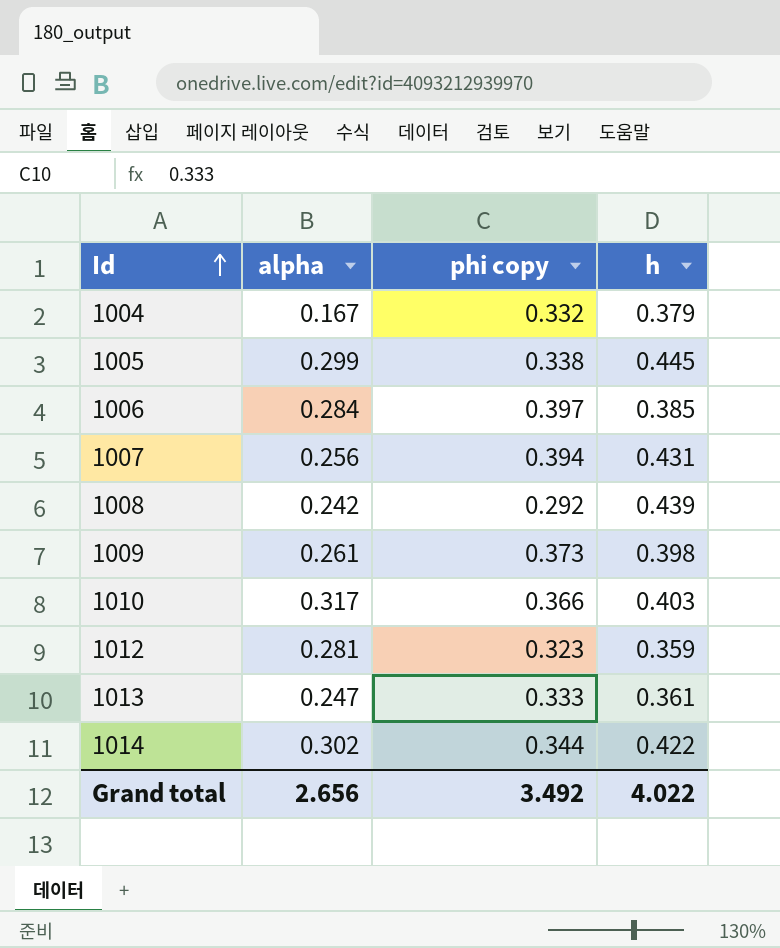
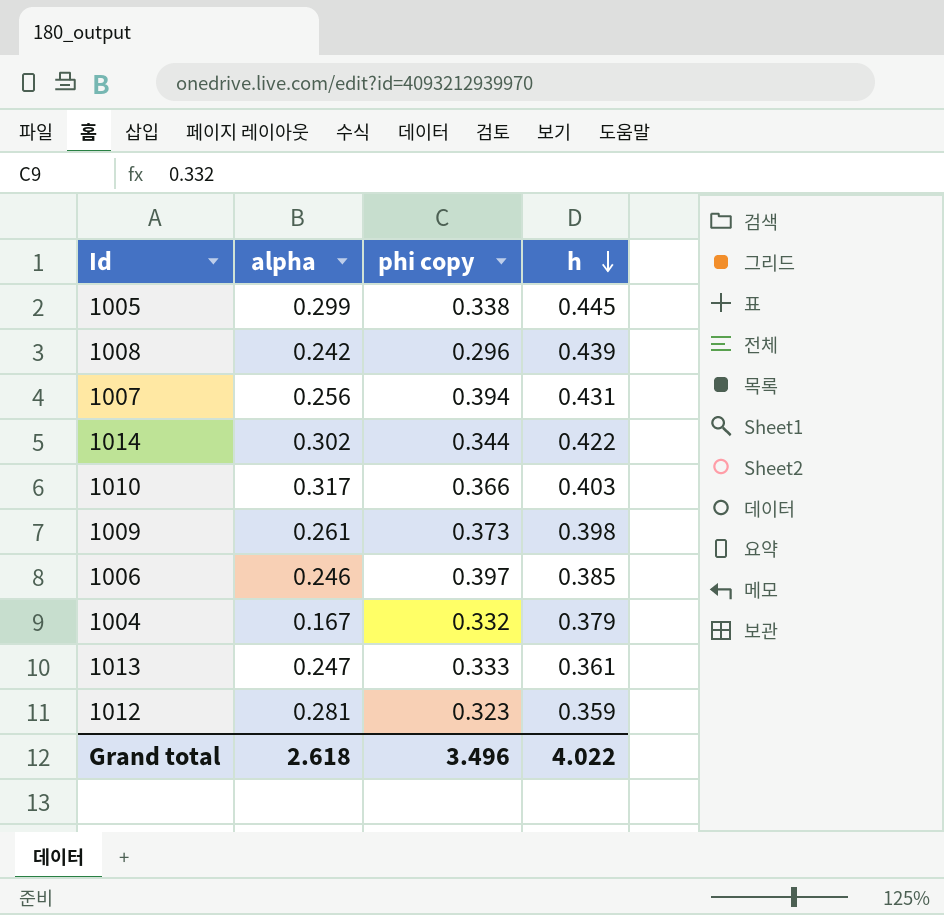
row order: Id ascending -> h descending
1008 | phi copy: 0.292 -> 0.296
1006 | alpha: 0.284 -> 0.246
Grand total | alpha: 2.656 -> 2.618
Grand total | phi copy: 3.492 -> 3.496

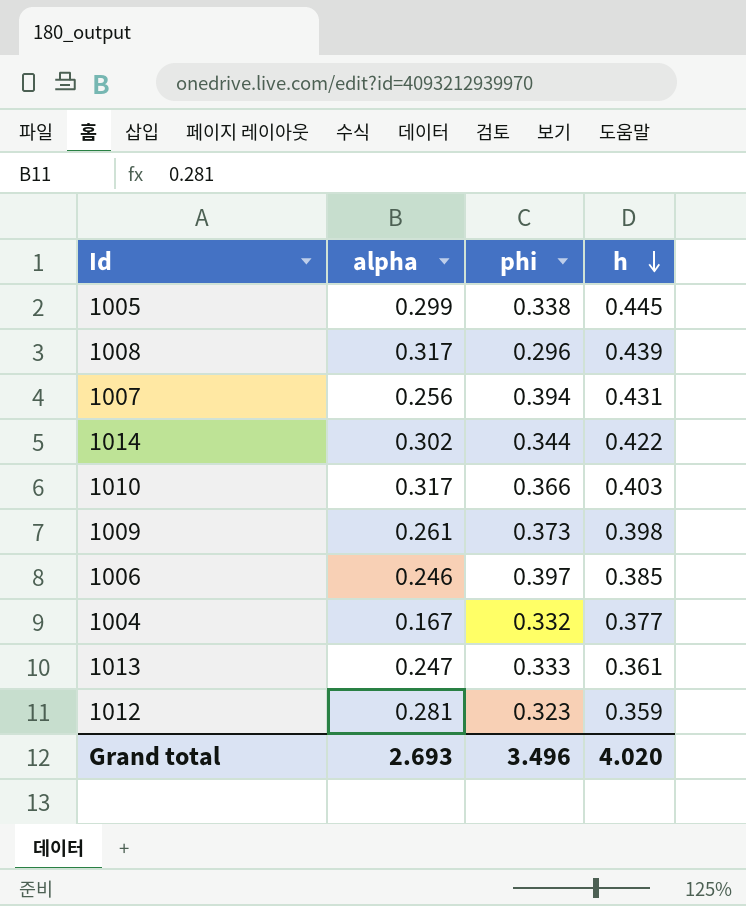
column name: phi copy -> phi
1008 | alpha: 0.242 -> 0.317
1004 | h: 0.379 -> 0.377
Grand total | alpha: 2.618 -> 2.693
Grand total | h: 4.022 -> 4.020

